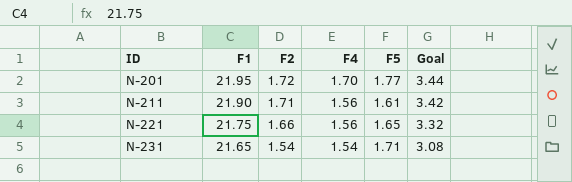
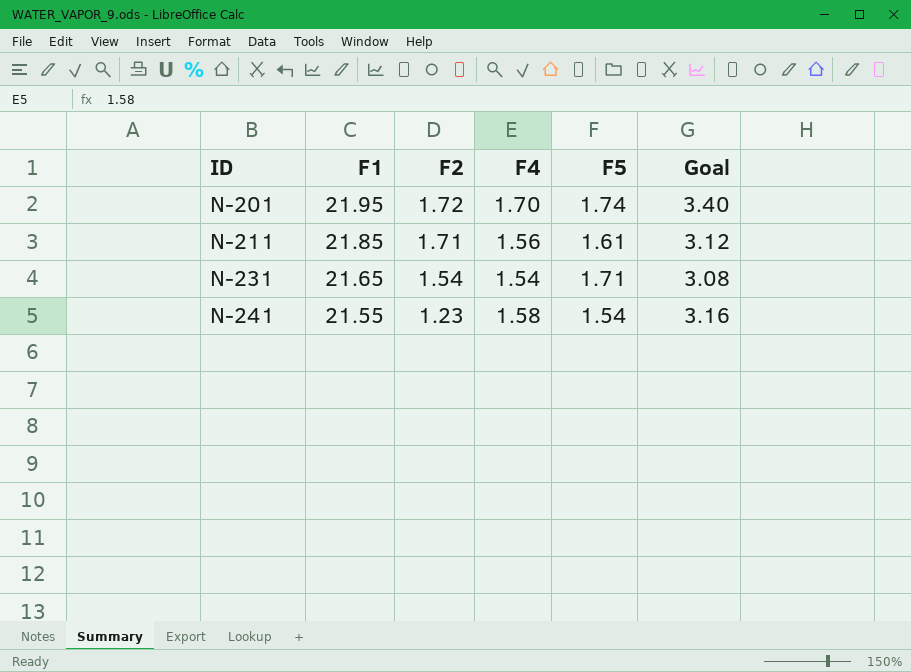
column Goal | formula: [F2] * 2 -> [F4] * 2
row N-221: 21.75 | 1.66 | 1.56 | 1.65 | 3.32 -> none
N-201 | F5: 1.77 -> 1.74
N-211 | F1: 21.90 -> 21.85
row N-241: none -> 21.55 | 1.23 | 1.58 | 1.54 | 3.16

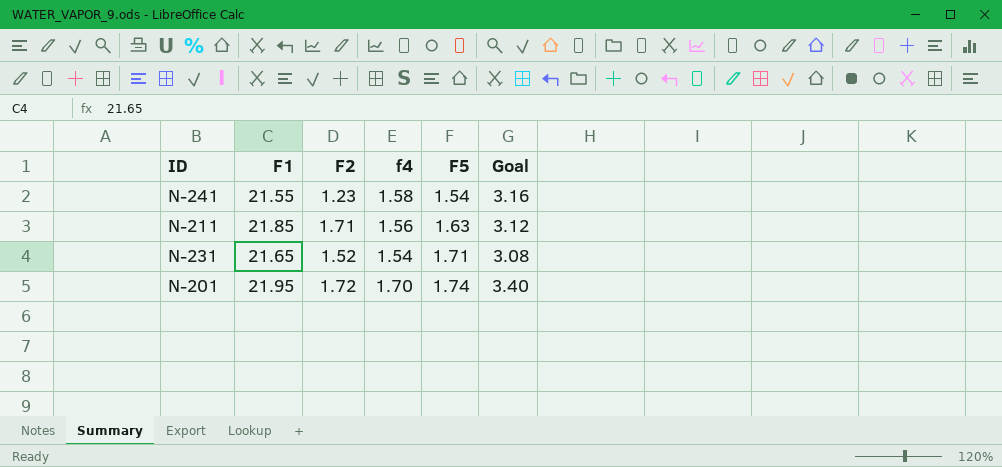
row order: ID ascending -> F5 ascending
column name: F4 -> f4
N-211 | F5: 1.61 -> 1.63
N-231 | F2: 1.54 -> 1.52

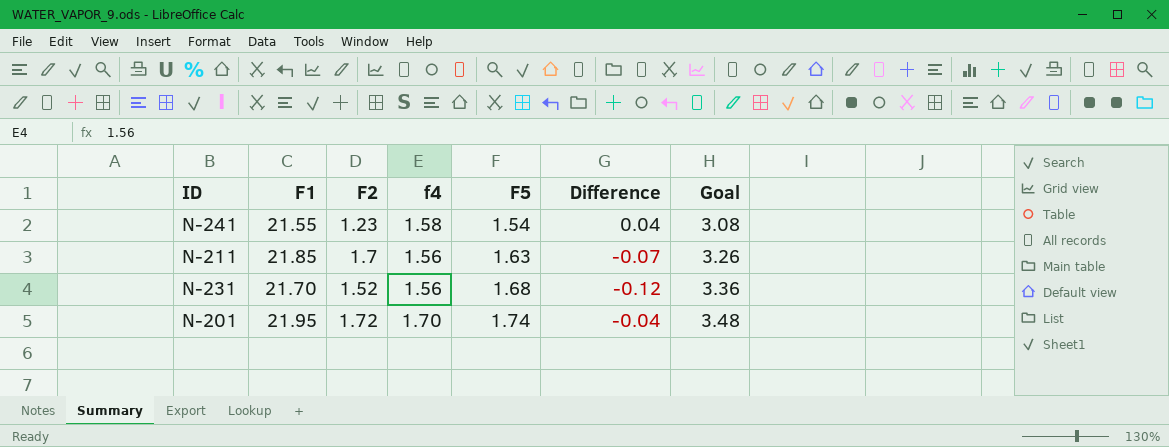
column Difference | formula: none -> [f4] - [F5]
column Goal | formula: [f4] * 2 -> [F5] * 2
N-211 | F2: 1.71 -> 1.7
N-231 | F1: 21.65 -> 21.70
N-231 | f4: 1.54 -> 1.56
N-231 | F5: 1.71 -> 1.68

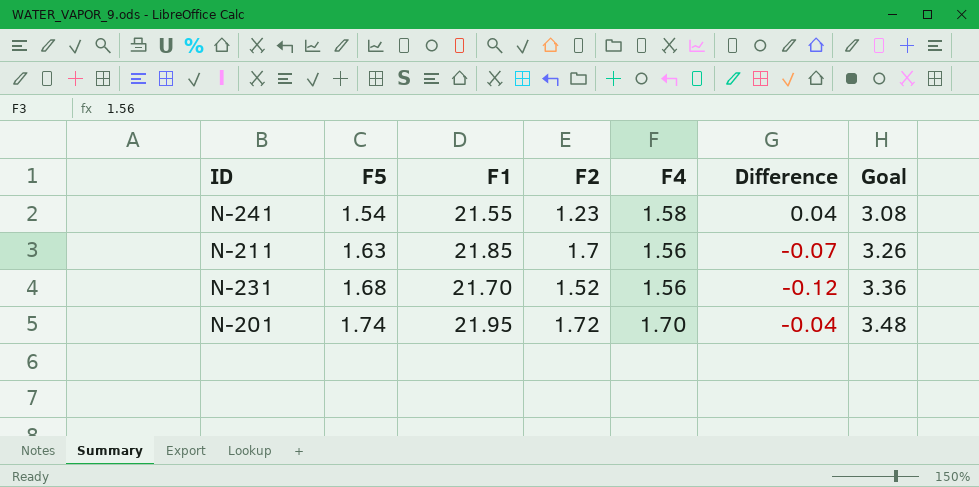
column F5 | position: 5 -> 2
column name: f4 -> F4

